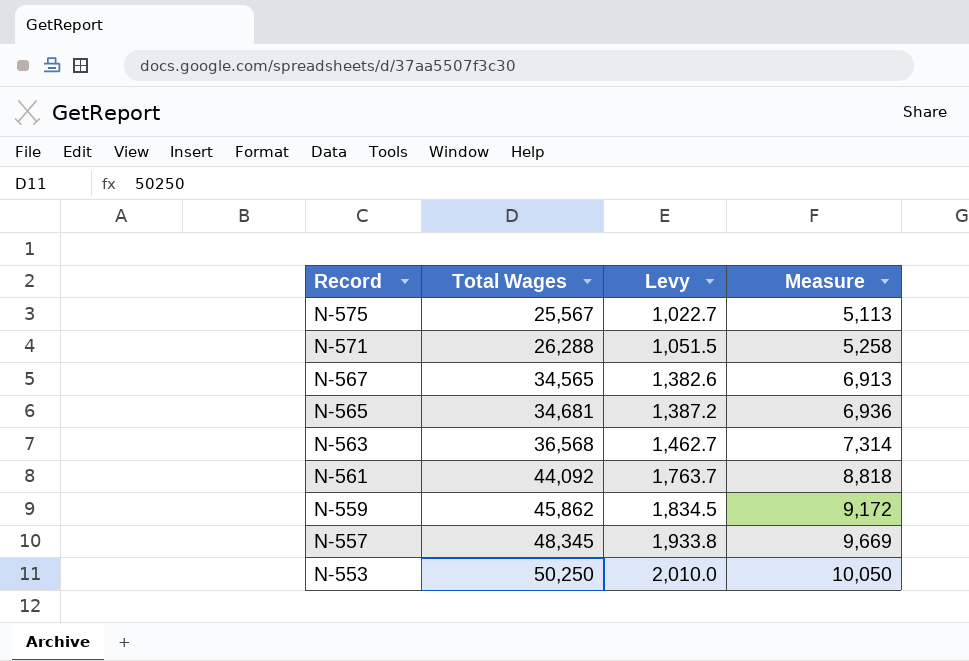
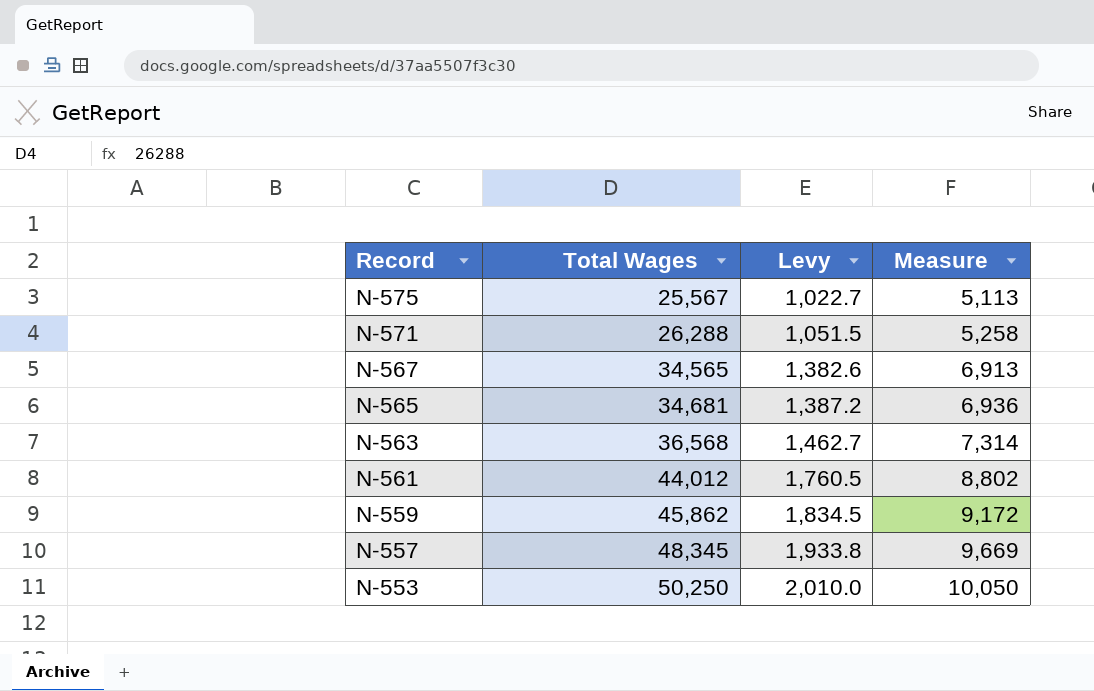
N-561 | Total Wages: 44,092 -> 44,012
N-561 | Levy: 1,763.7 -> 1,760.5
N-561 | Measure: 8,818 -> 8,802

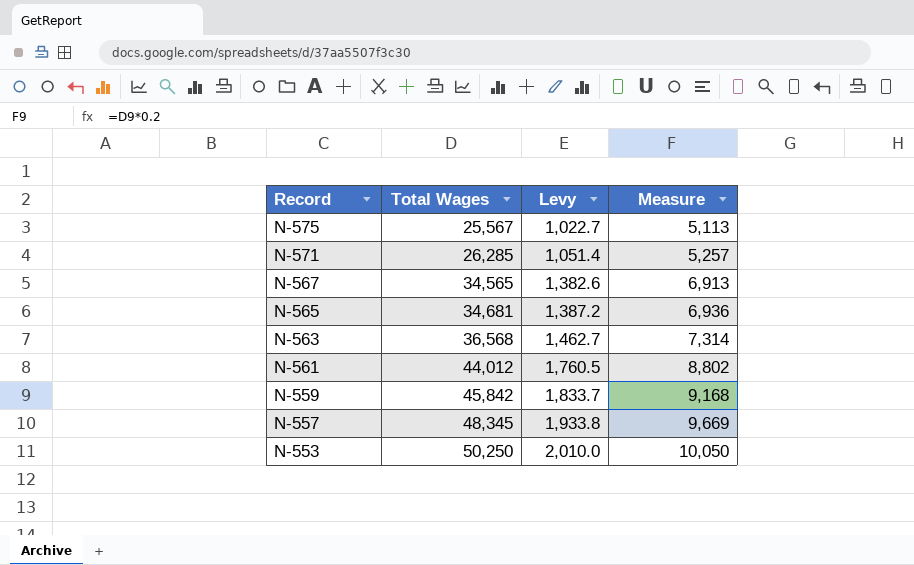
N-571 | Total Wages: 26,288 -> 26,285
N-571 | Levy: 1,051.5 -> 1,051.4
N-571 | Measure: 5,258 -> 5,257
N-559 | Total Wages: 45,862 -> 45,842
N-559 | Levy: 1,834.5 -> 1,833.7
N-559 | Measure: 9,172 -> 9,168

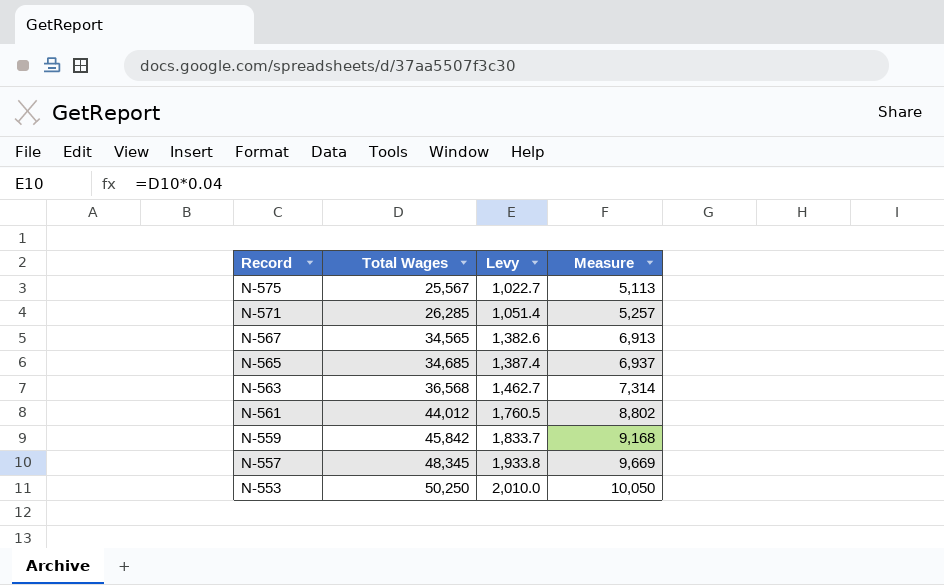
N-565 | Total Wages: 34,681 -> 34,685
N-565 | Levy: 1,387.2 -> 1,387.4
N-565 | Measure: 6,936 -> 6,937

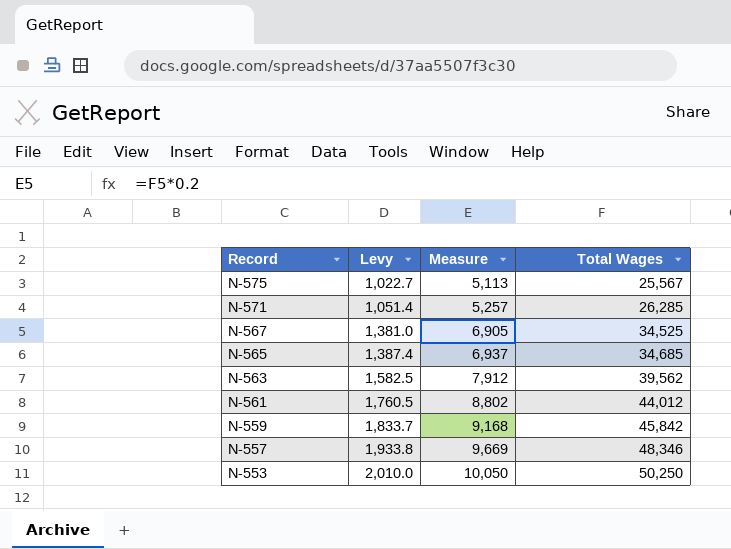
column Total Wages | position: 2 -> 4
N-567 | Levy: 1,382.6 -> 1,381.0
N-567 | Measure: 6,913 -> 6,905
N-567 | Total Wages: 34,565 -> 34,525
N-563 | Levy: 1,462.7 -> 1,582.5
N-563 | Measure: 7,314 -> 7,912
N-563 | Total Wages: 36,568 -> 39,562
N-557 | Total Wages: 48,345 -> 48,346

